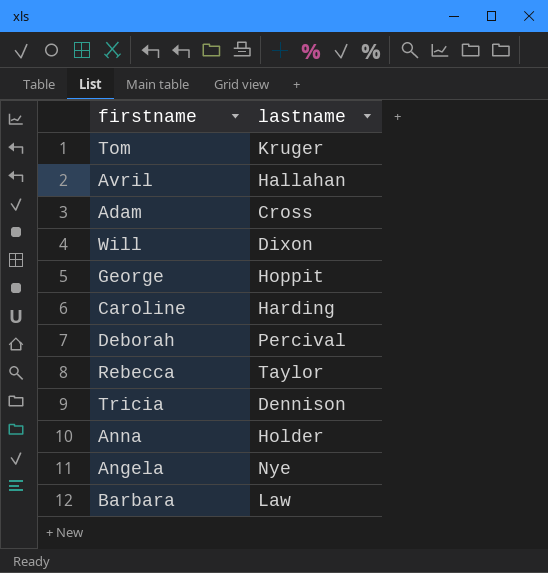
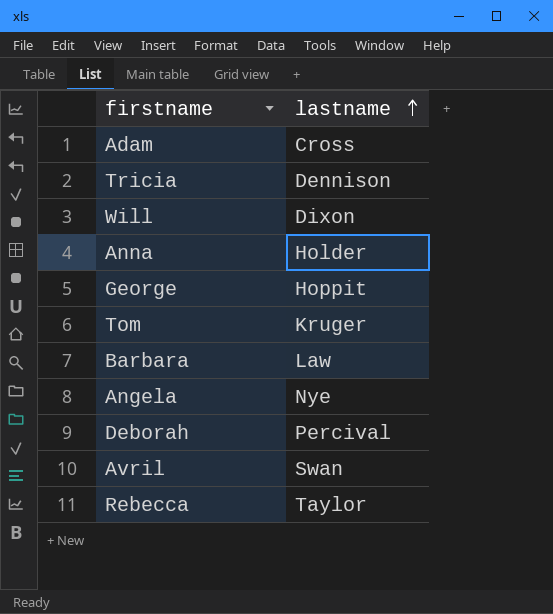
row order: none -> lastname ascending
row Caroline: Harding -> none
Avril | lastname: Hallahan -> Swan

